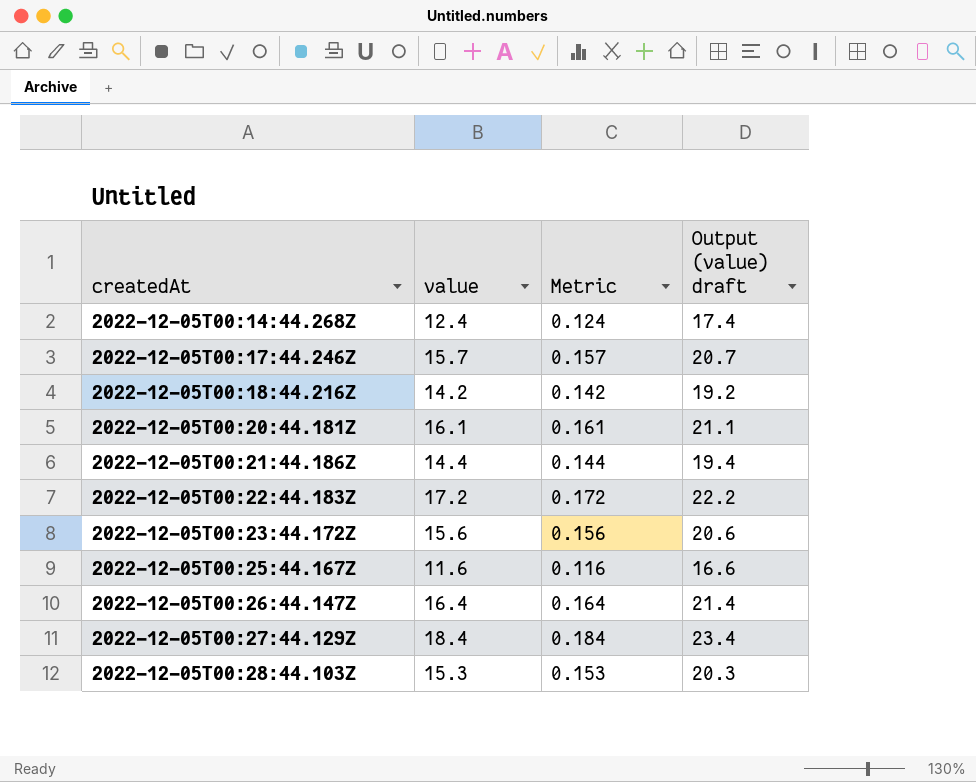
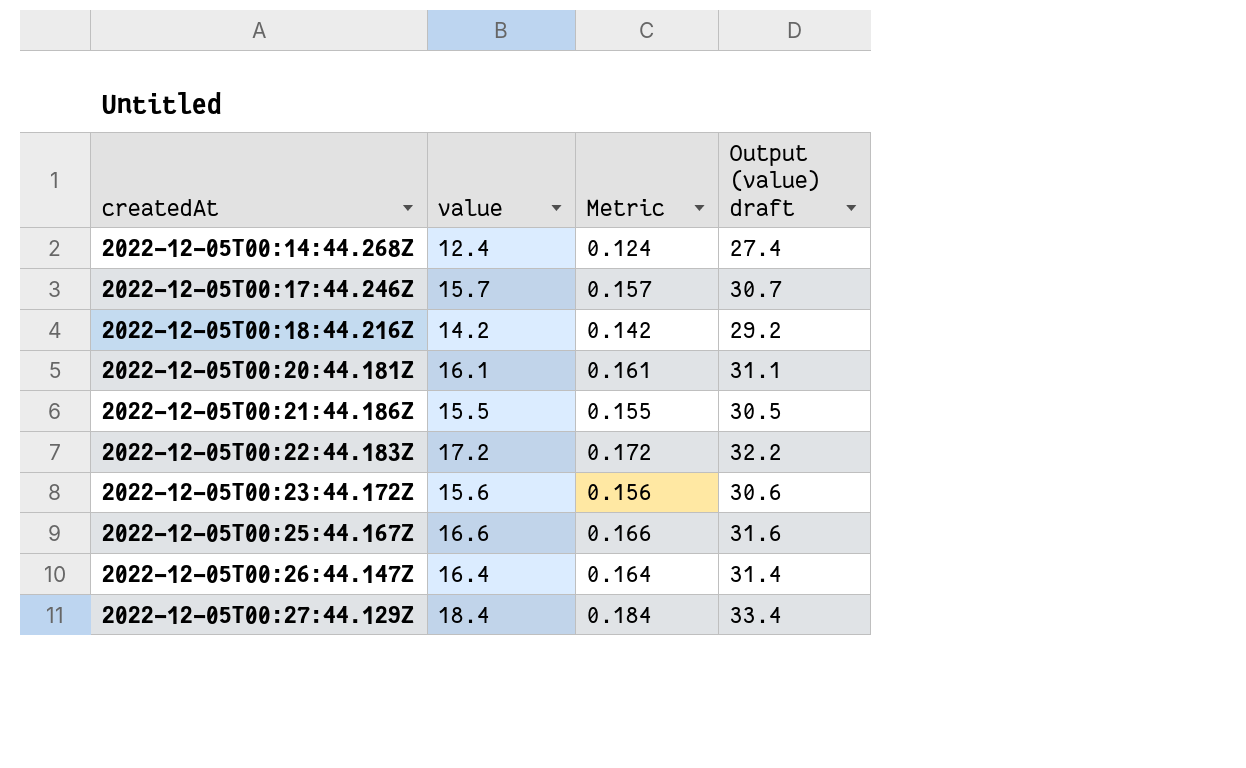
column Output (value) draft | formula: [value] + 5 -> [value] + 15
row 2022-12-05T00:28:44.103Z: 15.3 | 0.153 | 20.3 -> none
2022-12-05T00:21:44.186Z | value: 14.4 -> 15.5
2022-12-05T00:21:44.186Z | Metric: 0.144 -> 0.155
2022-12-05T00:25:44.167Z | value: 11.6 -> 16.6
2022-12-05T00:25:44.167Z | Metric: 0.116 -> 0.166

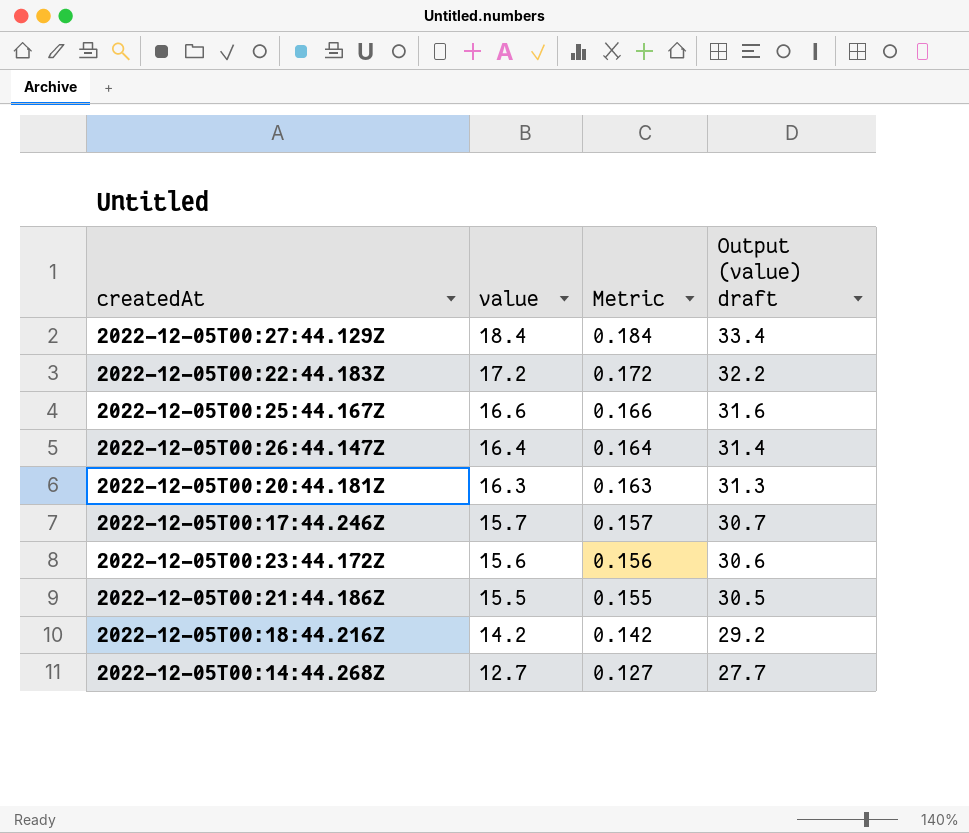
row order: createdAt ascending -> value descending
2022-12-05T00:20:44.181Z | value: 16.1 -> 16.3
2022-12-05T00:20:44.181Z | Metric: 0.161 -> 0.163
2022-12-05T00:20:44.181Z | Output (value) draft: 31.1 -> 31.3
2022-12-05T00:14:44.268Z | value: 12.4 -> 12.7
2022-12-05T00:14:44.268Z | Metric: 0.124 -> 0.127
2022-12-05T00:14:44.268Z | Output (value) draft: 27.4 -> 27.7

